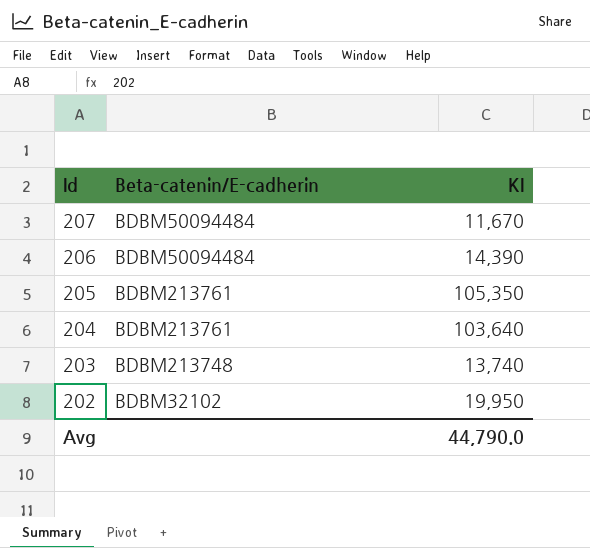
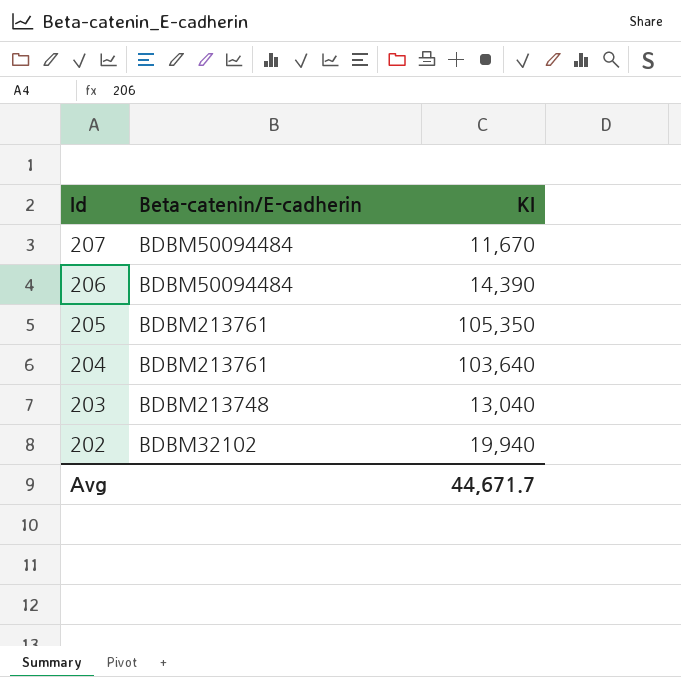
203 | KI: 13,740 -> 13,040
202 | KI: 19,950 -> 19,940
Avg | KI: 44,790.0 -> 44,671.7

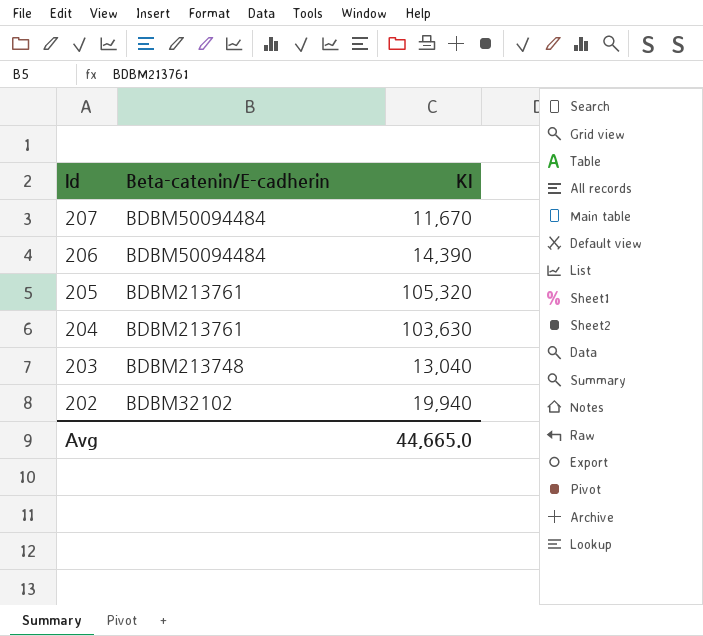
205 | KI: 105,350 -> 105,320
204 | KI: 103,640 -> 103,630
Avg | KI: 44,671.7 -> 44,665.0

